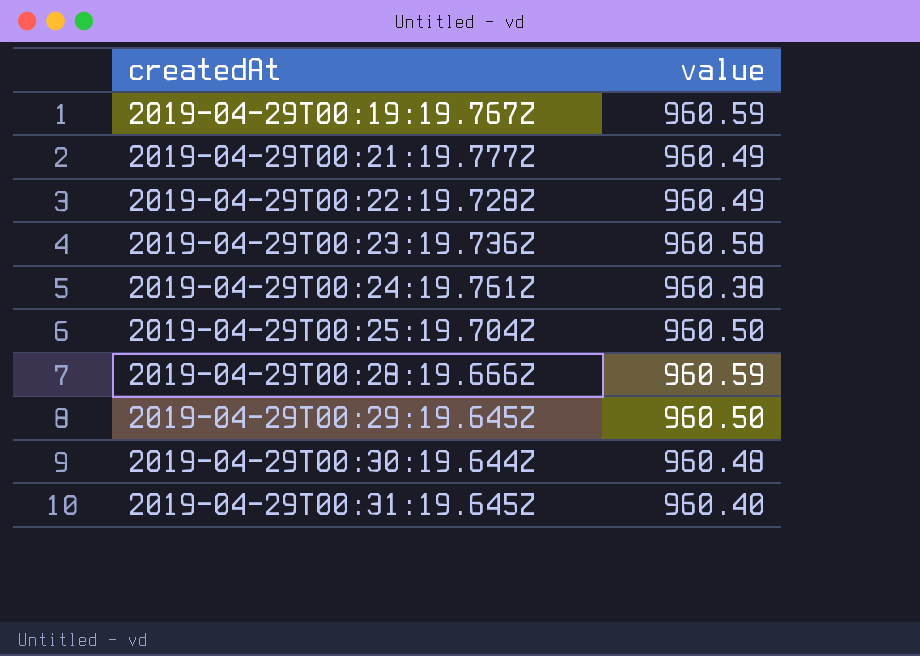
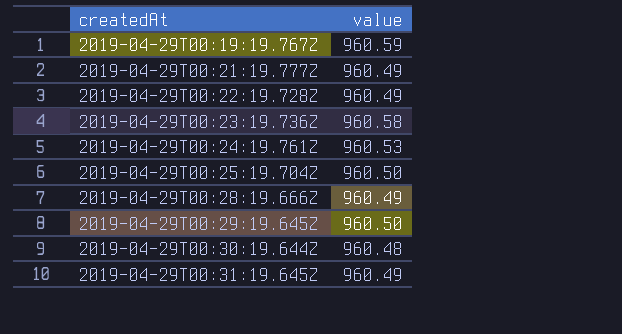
2019-04-29T00:24:19.761Z | value: 960.38 -> 960.53
2019-04-29T00:28:19.666Z | value: 960.59 -> 960.49
2019-04-29T00:31:19.645Z | value: 960.40 -> 960.49

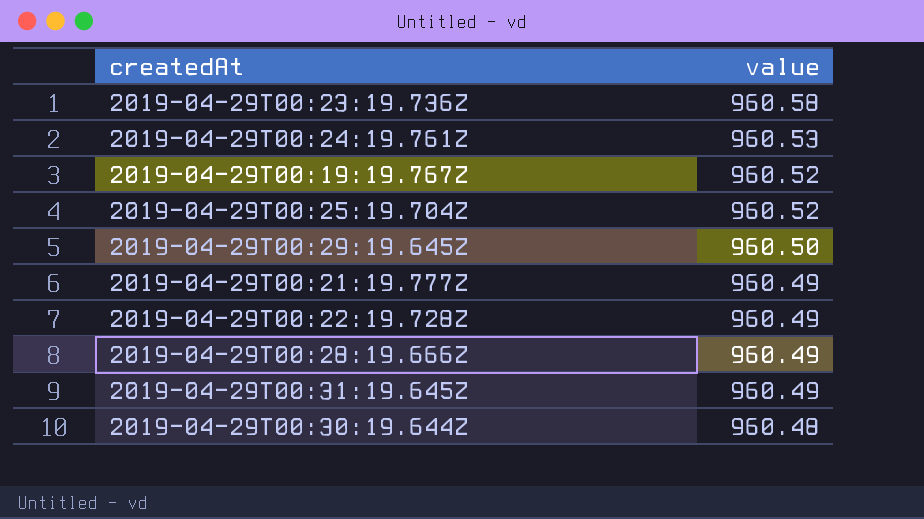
row order: createdAt ascending -> value descending
2019-04-29T00:19:19.767Z | value: 960.59 -> 960.52
2019-04-29T00:25:19.704Z | value: 960.50 -> 960.52

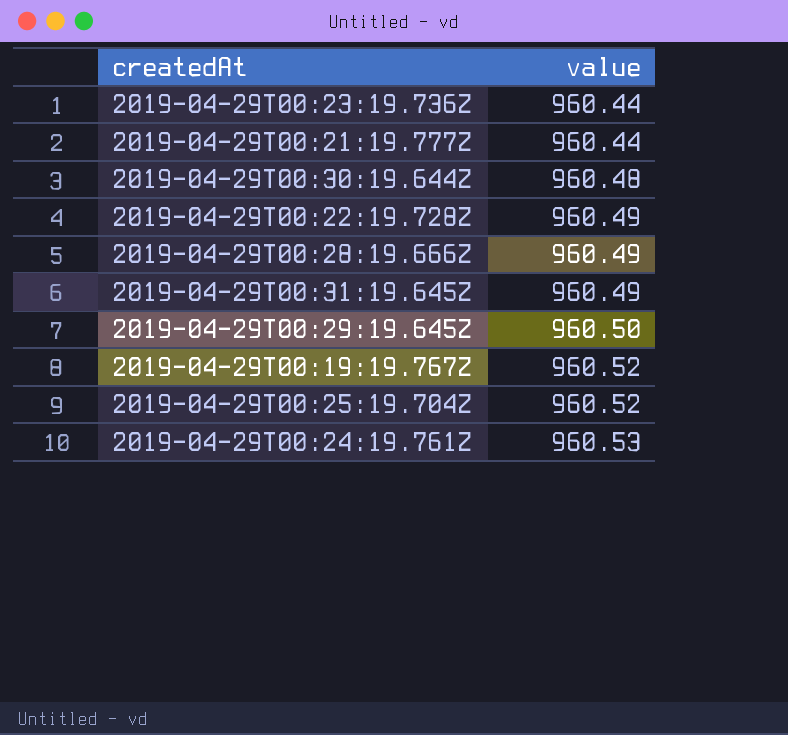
row order: value descending -> value ascending
2019-04-29T00:23:19.736Z | value: 960.58 -> 960.44
2019-04-29T00:21:19.777Z | value: 960.49 -> 960.44

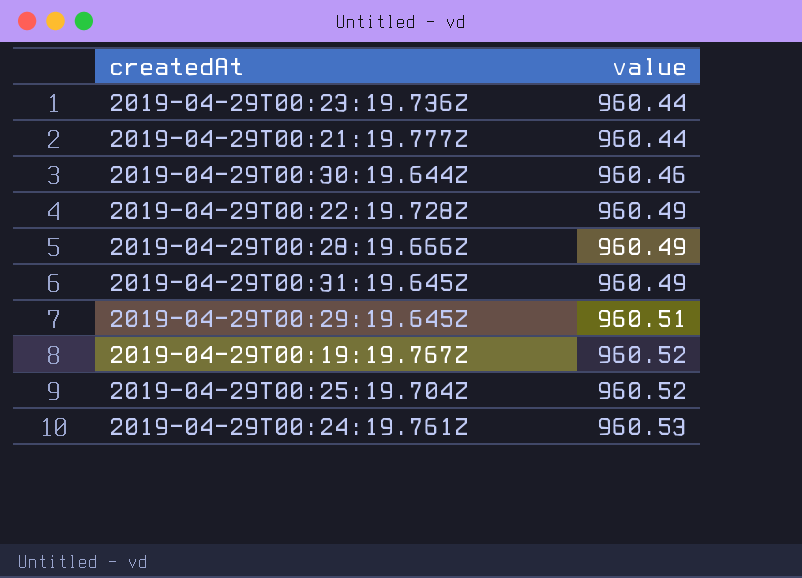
2019-04-29T00:30:19.644Z | value: 960.48 -> 960.46
2019-04-29T00:29:19.645Z | value: 960.50 -> 960.51

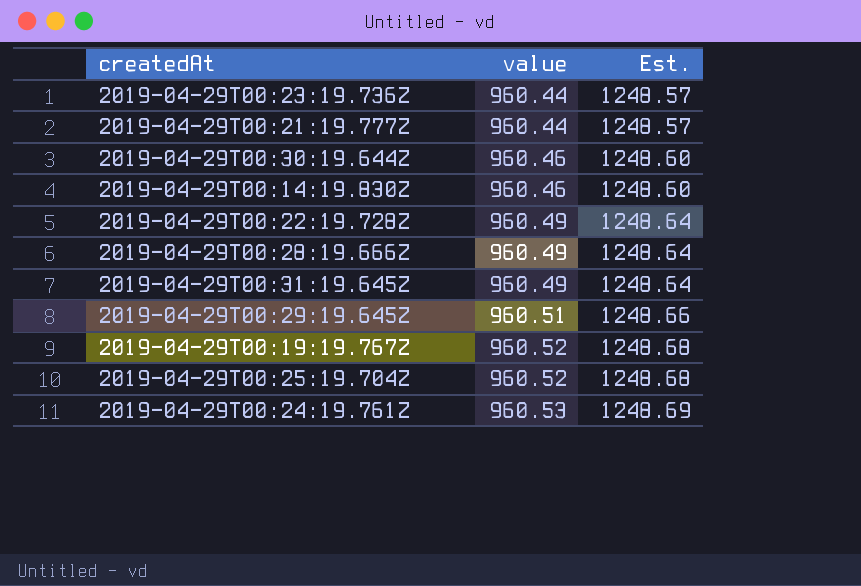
column Est. | formula: none -> [value] * 1.3
row 2019-04-29T00:14:19.830Z: none -> 960.46 | 1248.60

